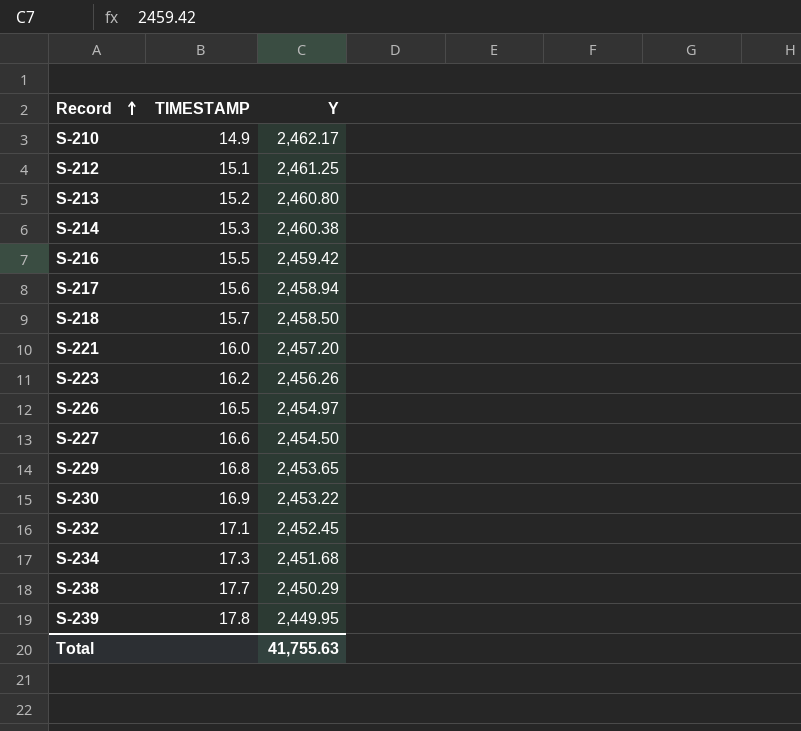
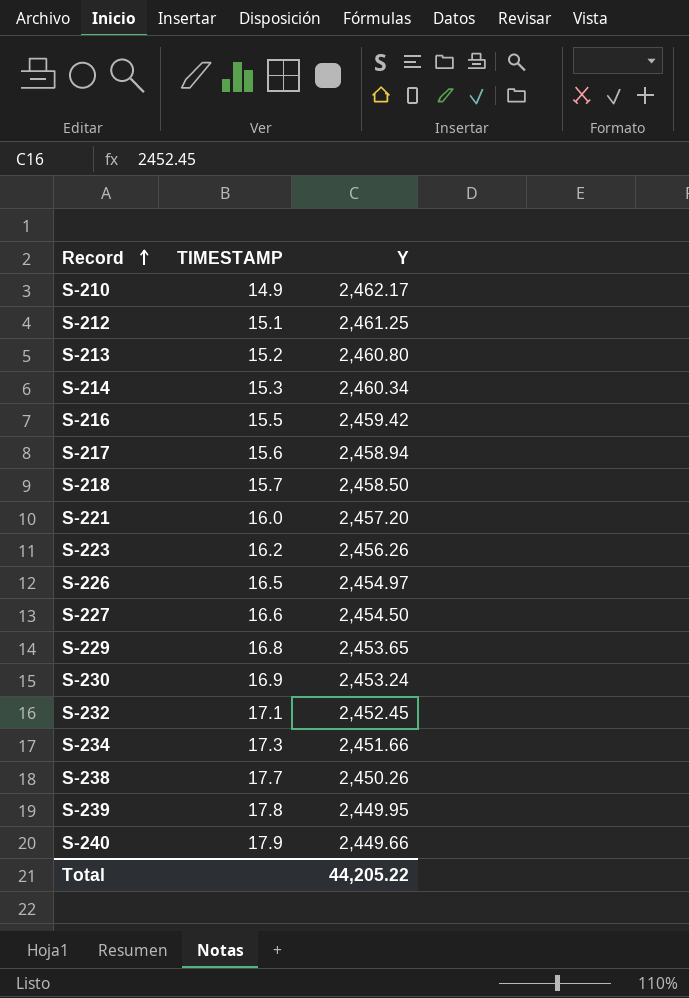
S-214 | Y: 2,460.38 -> 2,460.34
S-230 | Y: 2,453.22 -> 2,453.24
S-234 | Y: 2,451.68 -> 2,451.66
S-238 | Y: 2,450.29 -> 2,450.26
row S-240: none -> 17.9 | 2,449.66
Total | Y: 41,755.63 -> 44,205.22

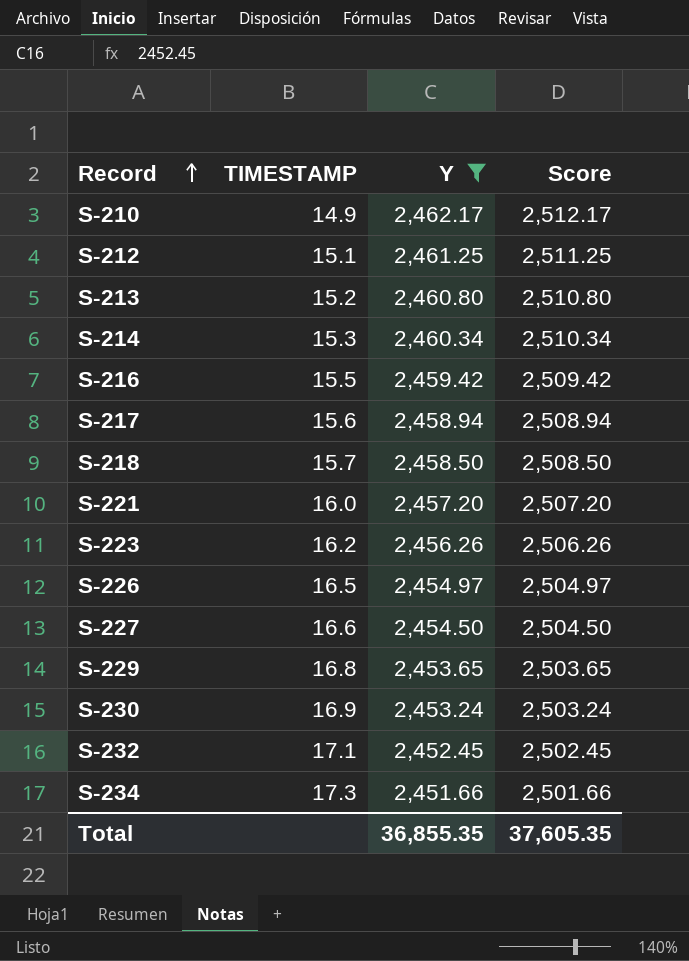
filter: none -> Y >= 2,451.66
column Score | formula: none -> [Y] + 50
Total | Y: 44,205.22 -> 36,855.35

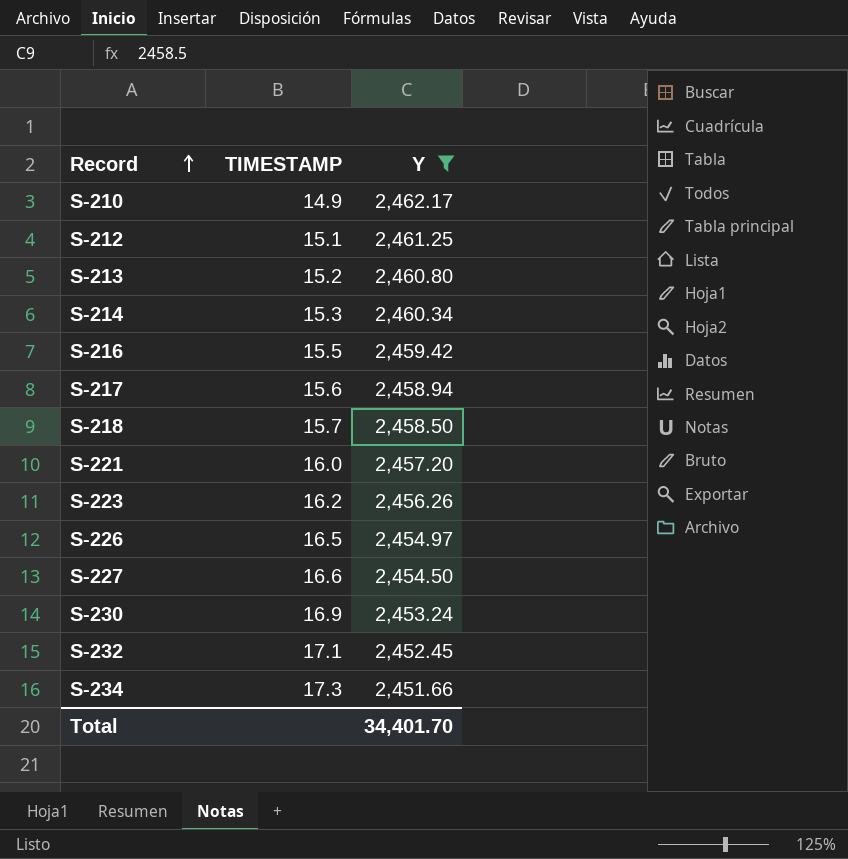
column Score | formula: [Y] + 50 -> none
row S-229: 16.8 | 2,453.65 | 2,503.65 -> none
Total | Y: 36,855.35 -> 34,401.70

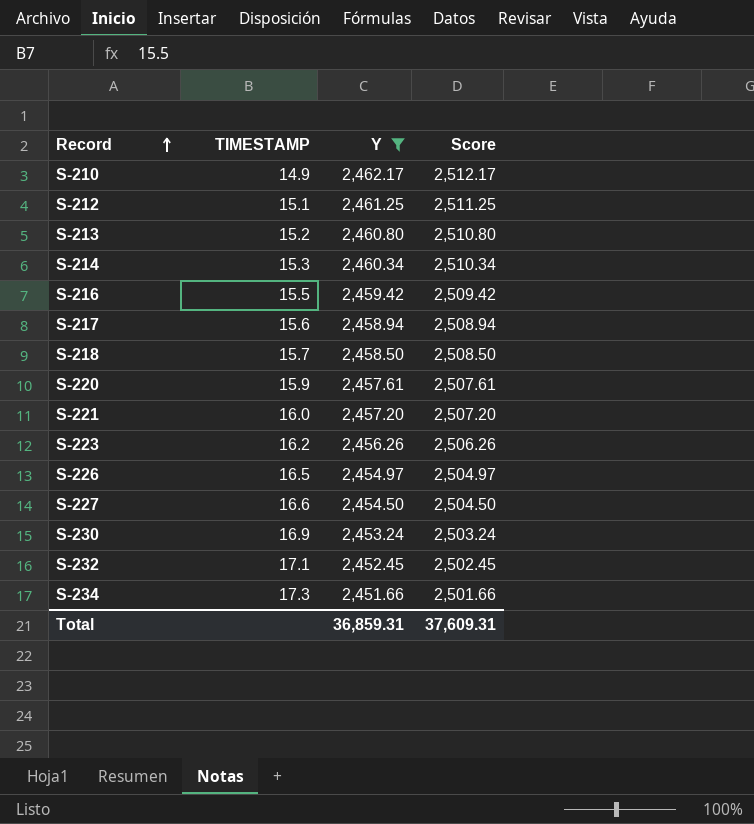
column Score | formula: none -> [Y] + 50
row S-220: none -> 15.9 | 2,457.61 | 2,507.61
Total | Y: 34,401.70 -> 36,859.31

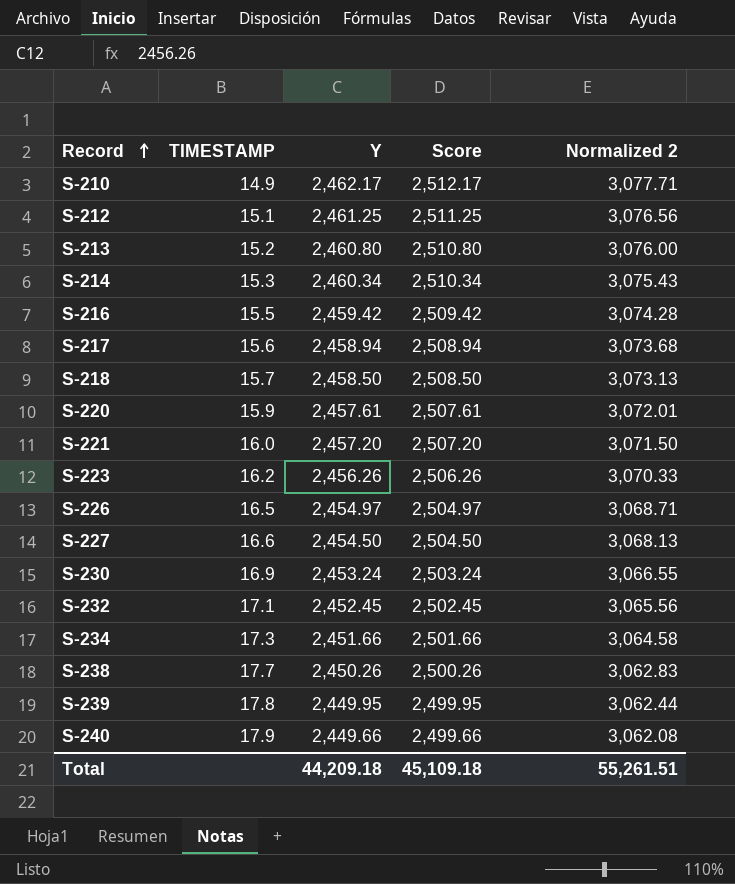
filter: Y >= 2,451.66 -> none
column Normalized 2 | formula: none -> [Y] * 1.25
Total | Y: 36,859.31 -> 44,209.18
Total | Score: 37,609.31 -> 45,109.18

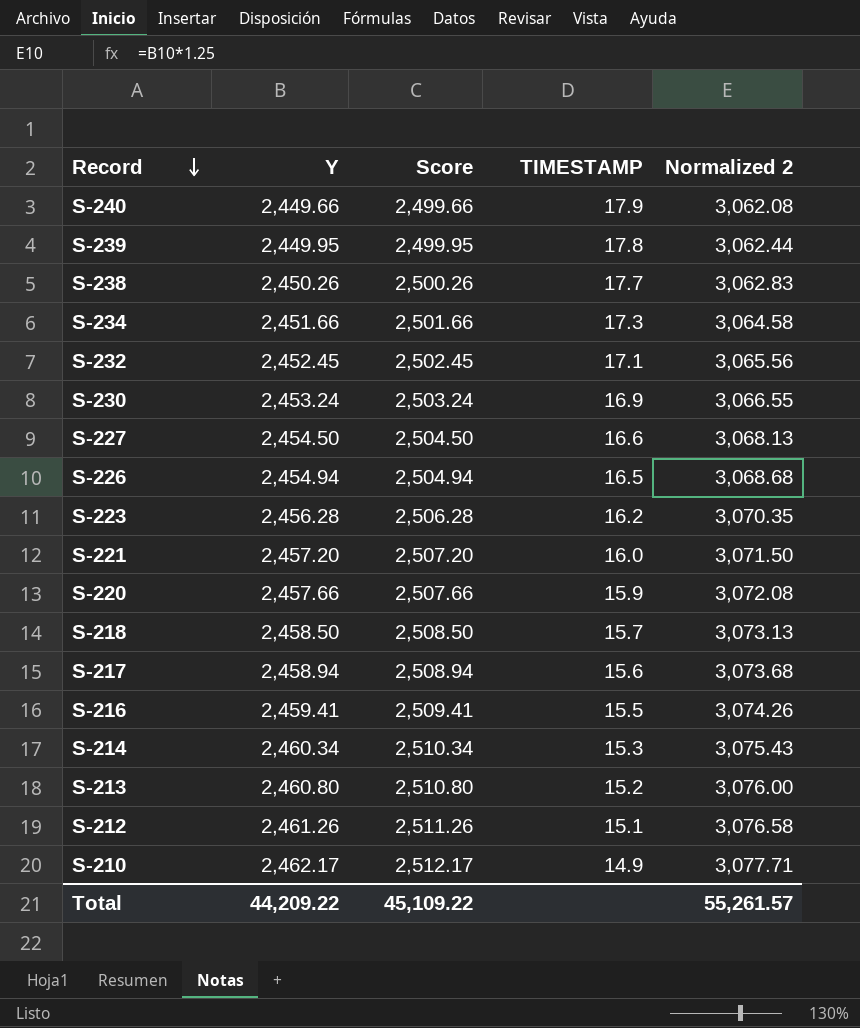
row order: Record ascending -> Record descending
column TIMESTAMP | position: 2 -> 4
S-226 | Y: 2,454.97 -> 2,454.94
S-226 | Score: 2,504.97 -> 2,504.94
S-226 | Normalized 2: 3,068.71 -> 3,068.68
S-223 | Y: 2,456.26 -> 2,456.28
S-223 | Score: 2,506.26 -> 2,506.28
S-223 | Normalized 2: 3,070.33 -> 3,070.35
S-220 | Y: 2,457.61 -> 2,457.66
S-220 | Score: 2,507.61 -> 2,507.66
S-220 | Normalized 2: 3,072.01 -> 3,072.08
S-216 | Y: 2,459.42 -> 2,459.41
S-216 | Score: 2,509.42 -> 2,509.41
S-216 | Normalized 2: 3,074.28 -> 3,074.26
S-212 | Y: 2,461.25 -> 2,461.26
S-212 | Score: 2,511.25 -> 2,511.26
S-212 | Normalized 2: 3,076.56 -> 3,076.58
Total | Y: 44,209.18 -> 44,209.22
Total | Score: 45,109.18 -> 45,109.22
Total | Normalized 2: 55,261.51 -> 55,261.57

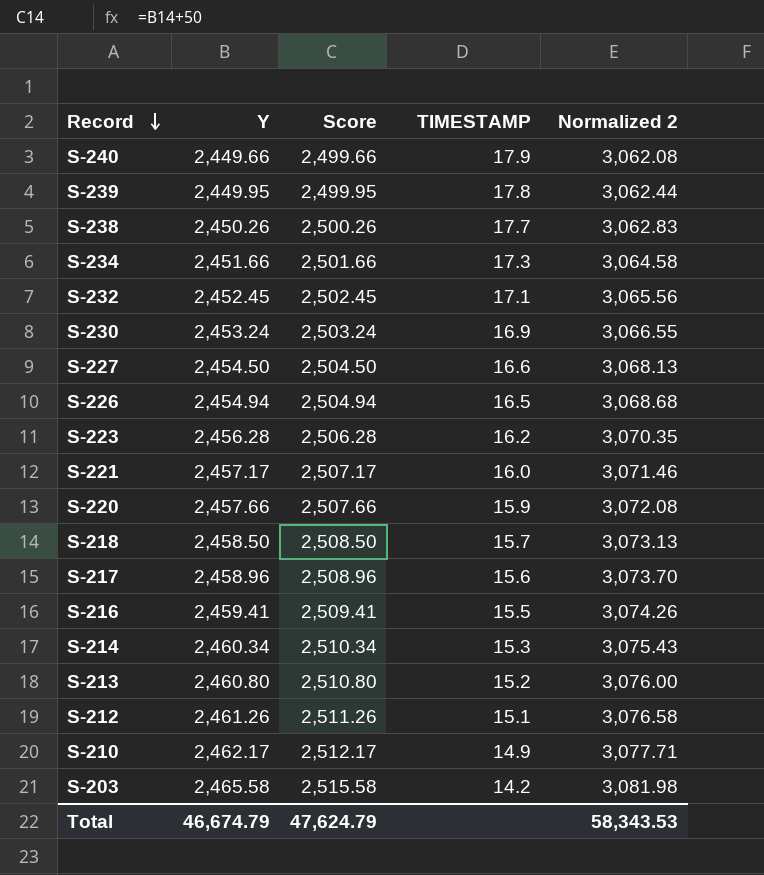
S-221 | Y: 2,457.20 -> 2,457.17
S-221 | Score: 2,507.20 -> 2,507.17
S-221 | Normalized 2: 3,071.50 -> 3,071.46
S-217 | Y: 2,458.94 -> 2,458.96
S-217 | Score: 2,508.94 -> 2,508.96
S-217 | Normalized 2: 3,073.68 -> 3,073.70
row S-203: none -> 2,465.58 | 2,515.58 | 14.2 | 3,081.98
Total | Y: 44,209.22 -> 46,674.79
Total | Score: 45,109.22 -> 47,624.79
Total | Normalized 2: 55,261.57 -> 58,343.53

